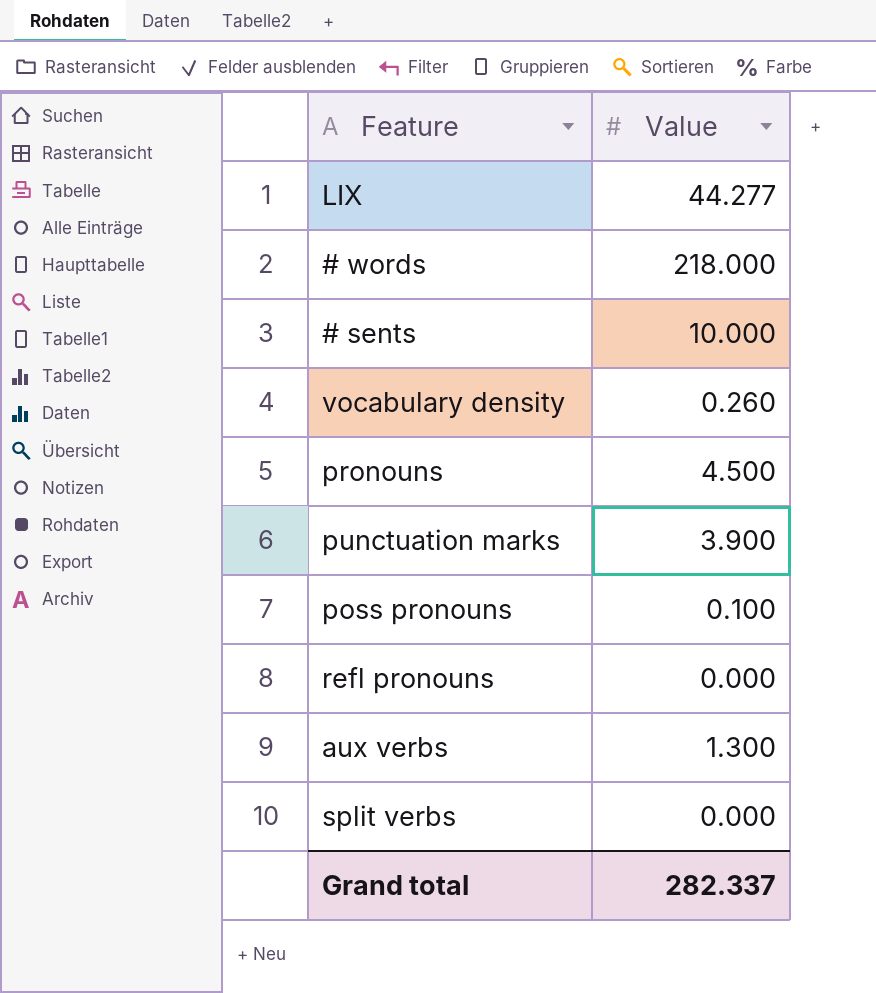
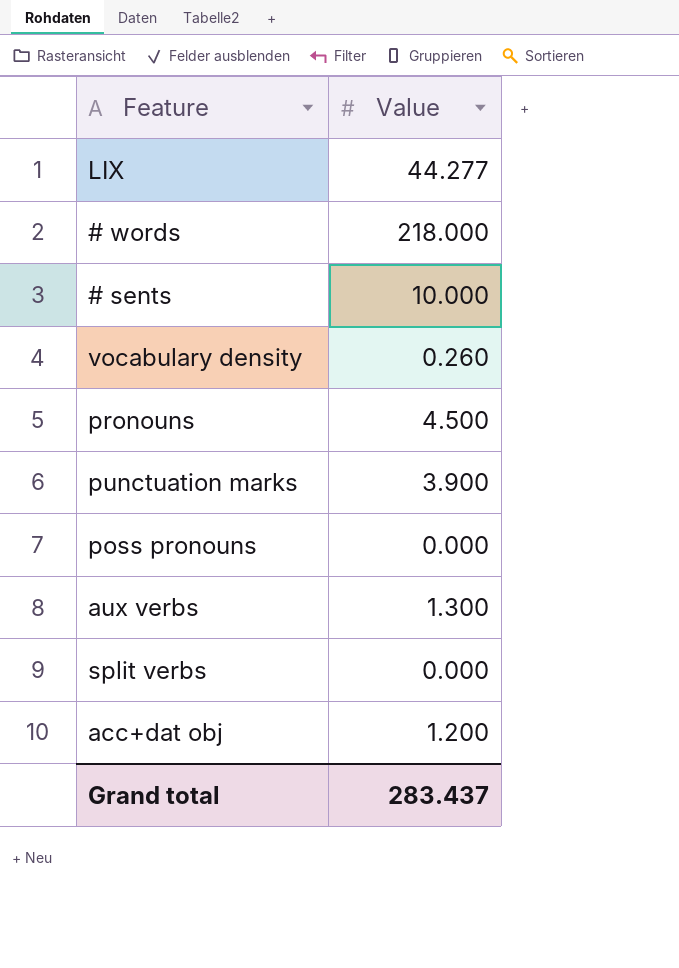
row refl pronouns: 0.000 -> none
poss pronouns | Value: 0.100 -> 0.000
row acc+dat obj: none -> 1.200
Grand total | Value: 282.337 -> 283.437

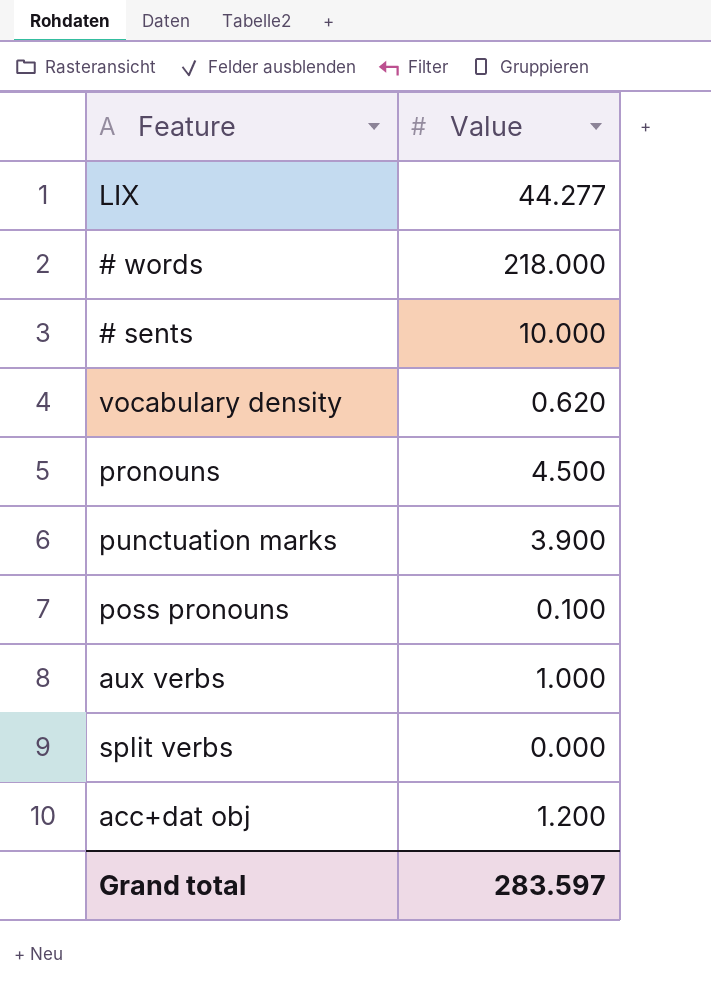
vocabulary density | Value: 0.260 -> 0.620
poss pronouns | Value: 0.000 -> 0.100
aux verbs | Value: 1.300 -> 1.000
Grand total | Value: 283.437 -> 283.597

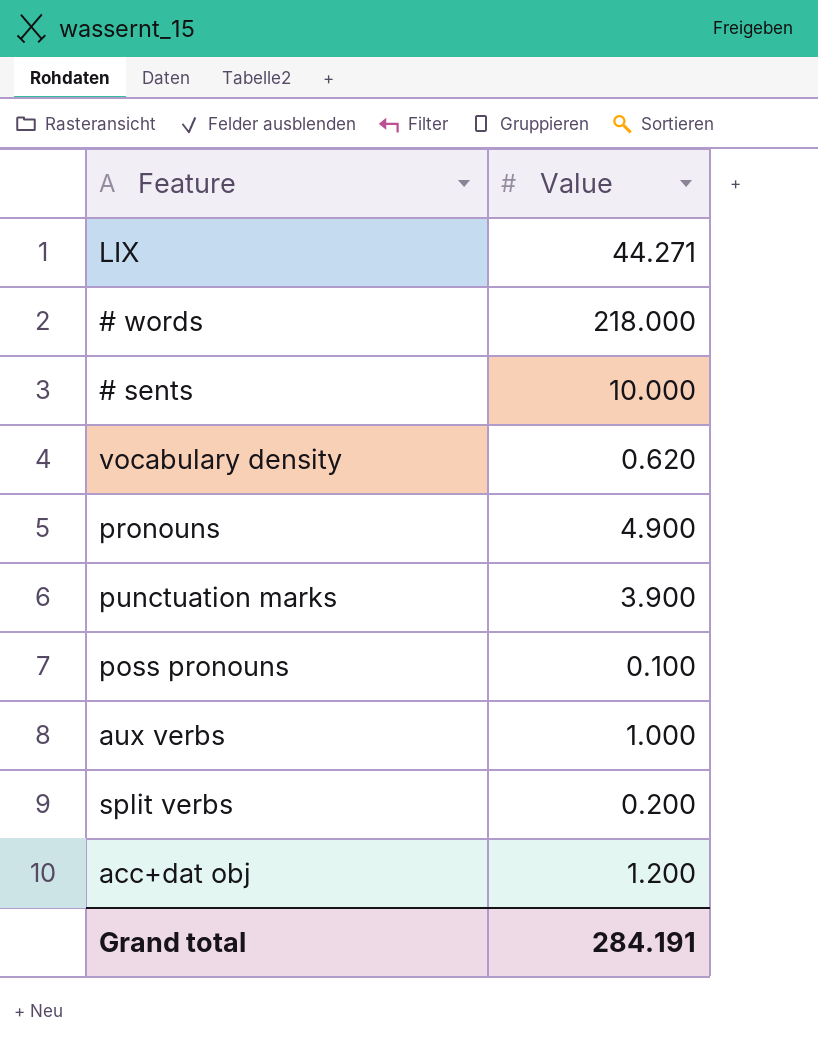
LIX | Value: 44.277 -> 44.271
pronouns | Value: 4.500 -> 4.900
split verbs | Value: 0.000 -> 0.200
Grand total | Value: 283.597 -> 284.191

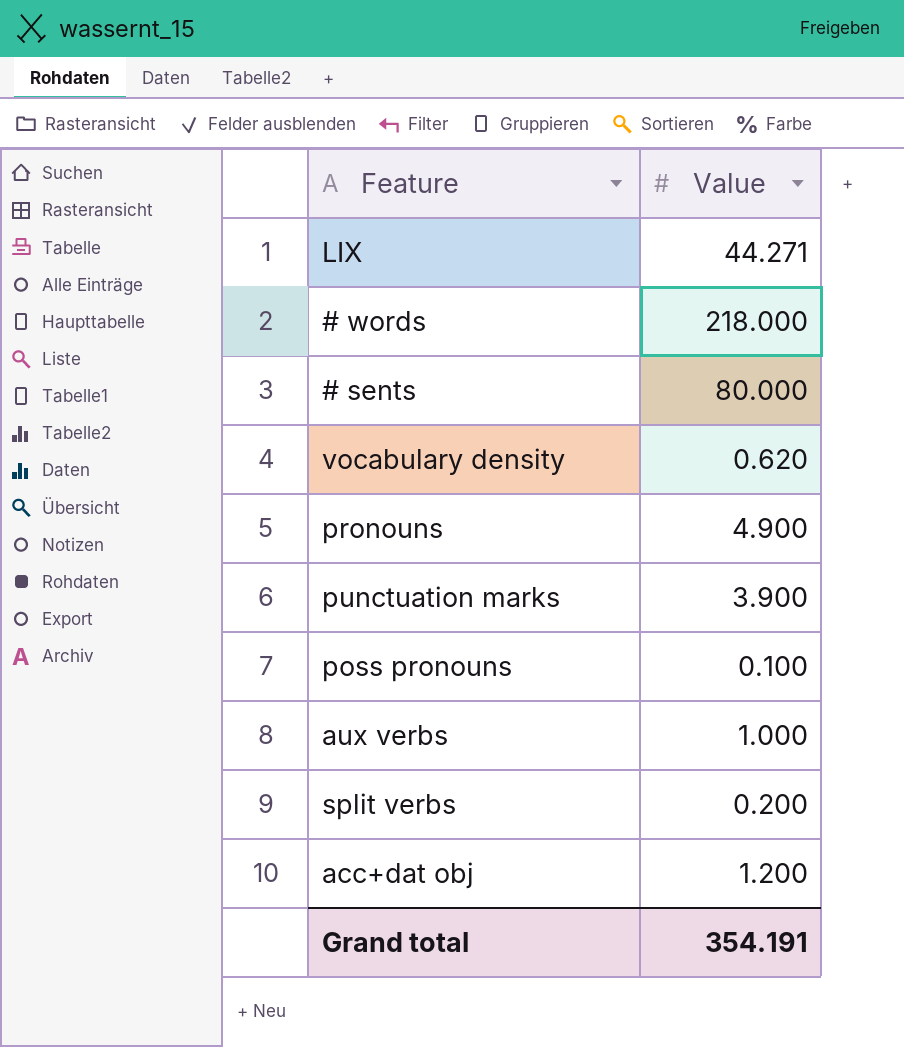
# sents | Value: 10.000 -> 80.000
Grand total | Value: 284.191 -> 354.191

